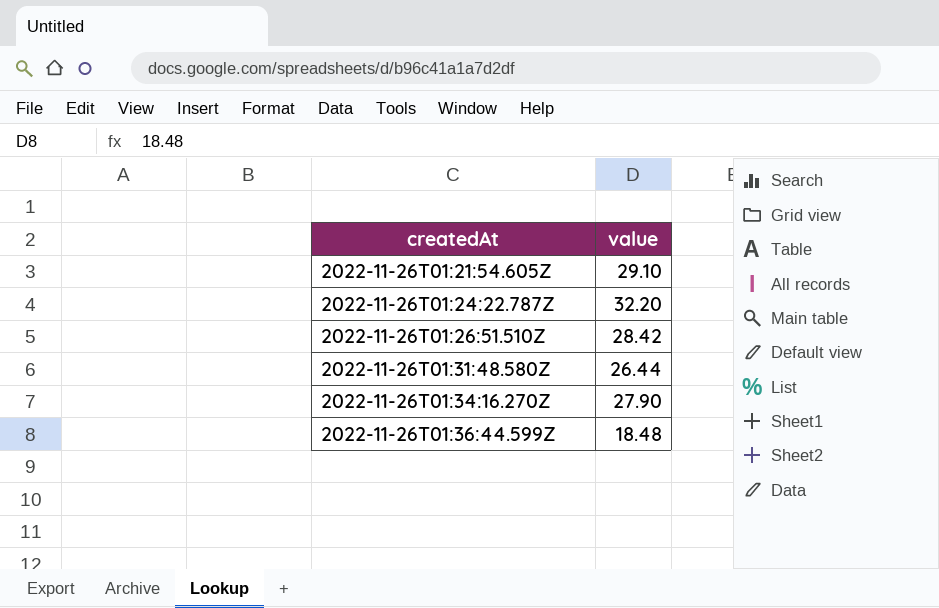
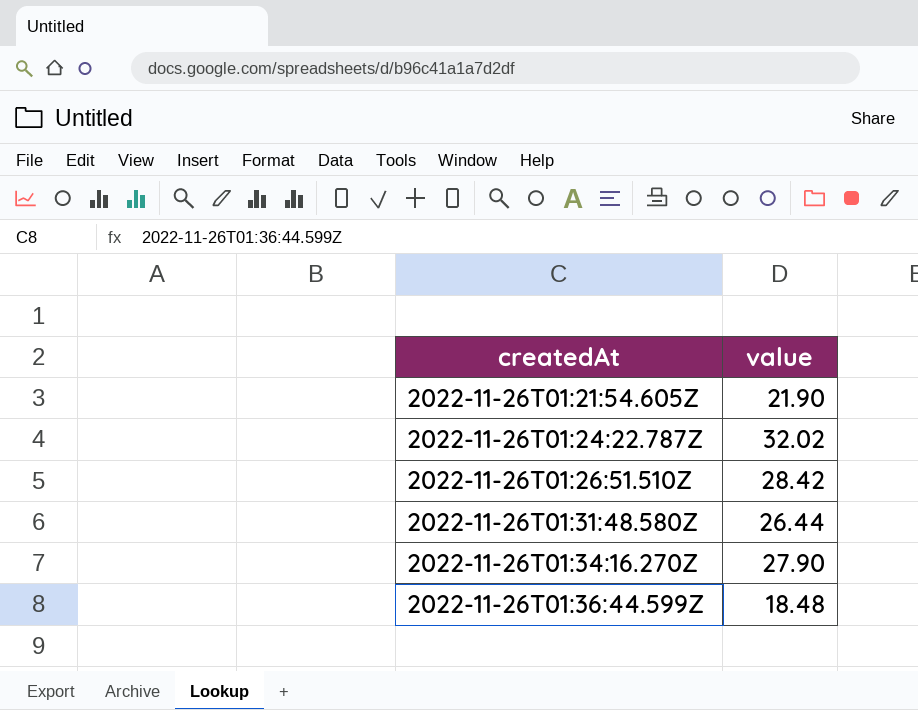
2022-11-26T01:21:54.605Z | value: 29.10 -> 21.90
2022-11-26T01:24:22.787Z | value: 32.20 -> 32.02

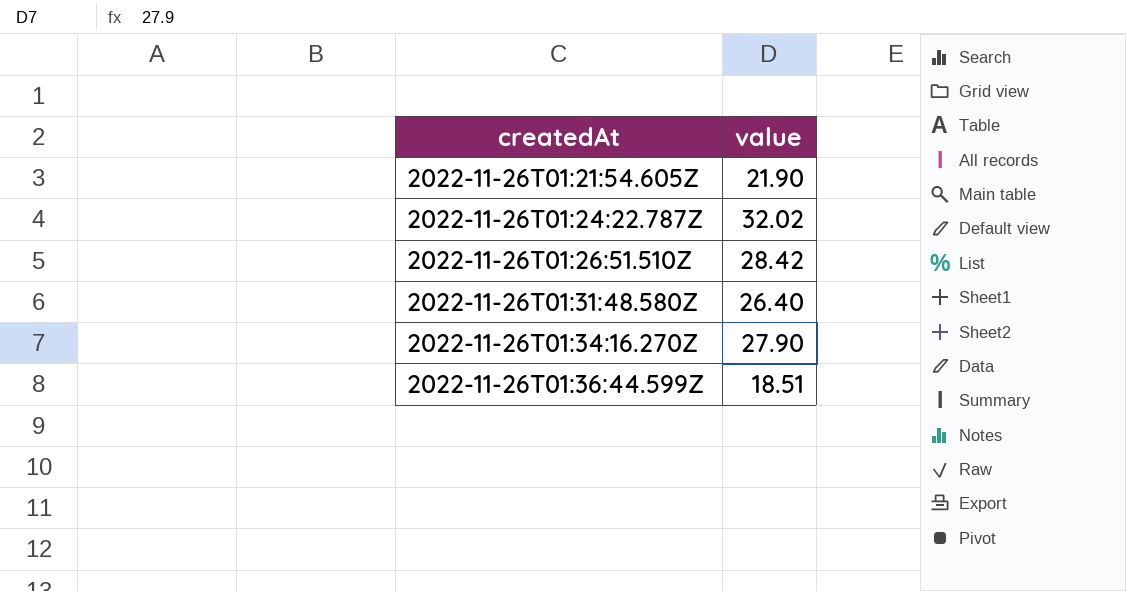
2022-11-26T01:31:48.580Z | value: 26.44 -> 26.40
2022-11-26T01:36:44.599Z | value: 18.48 -> 18.51

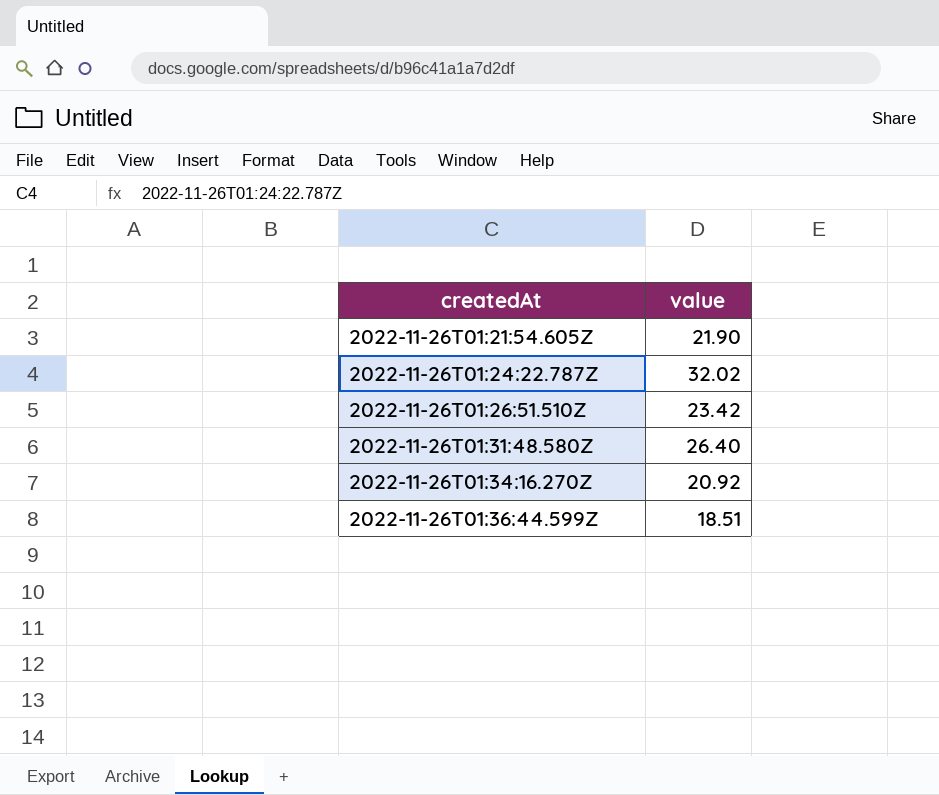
2022-11-26T01:26:51.510Z | value: 28.42 -> 23.42
2022-11-26T01:34:16.270Z | value: 27.90 -> 20.92

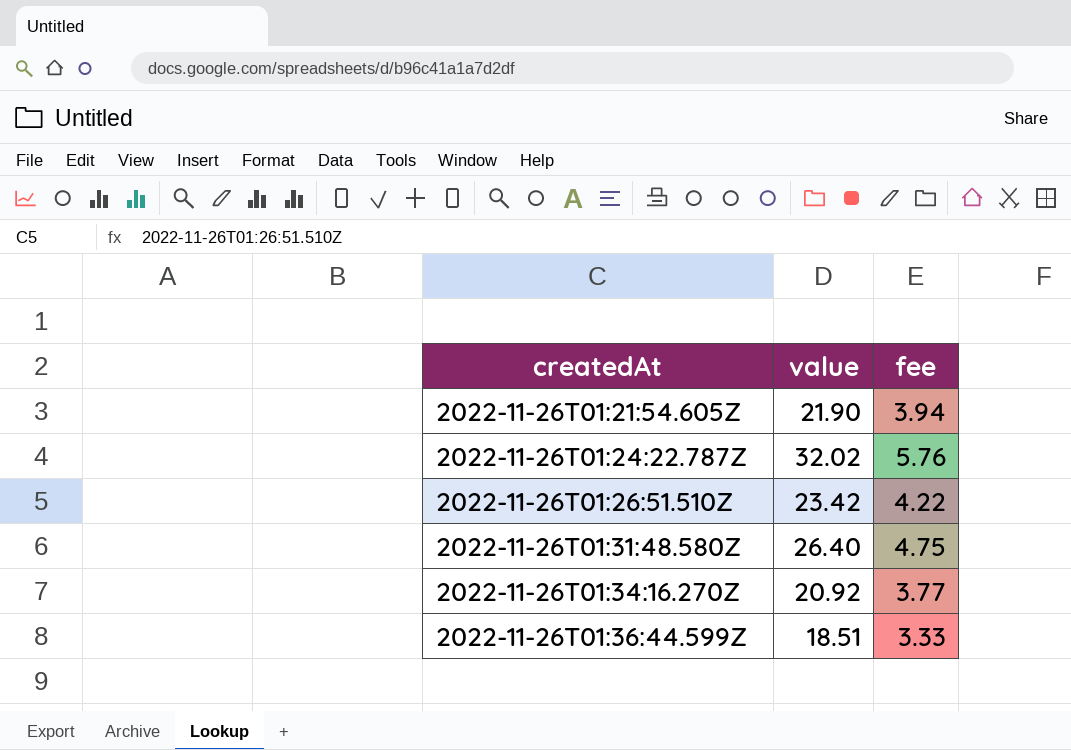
column fee | formula: none -> [value] * 0.18

